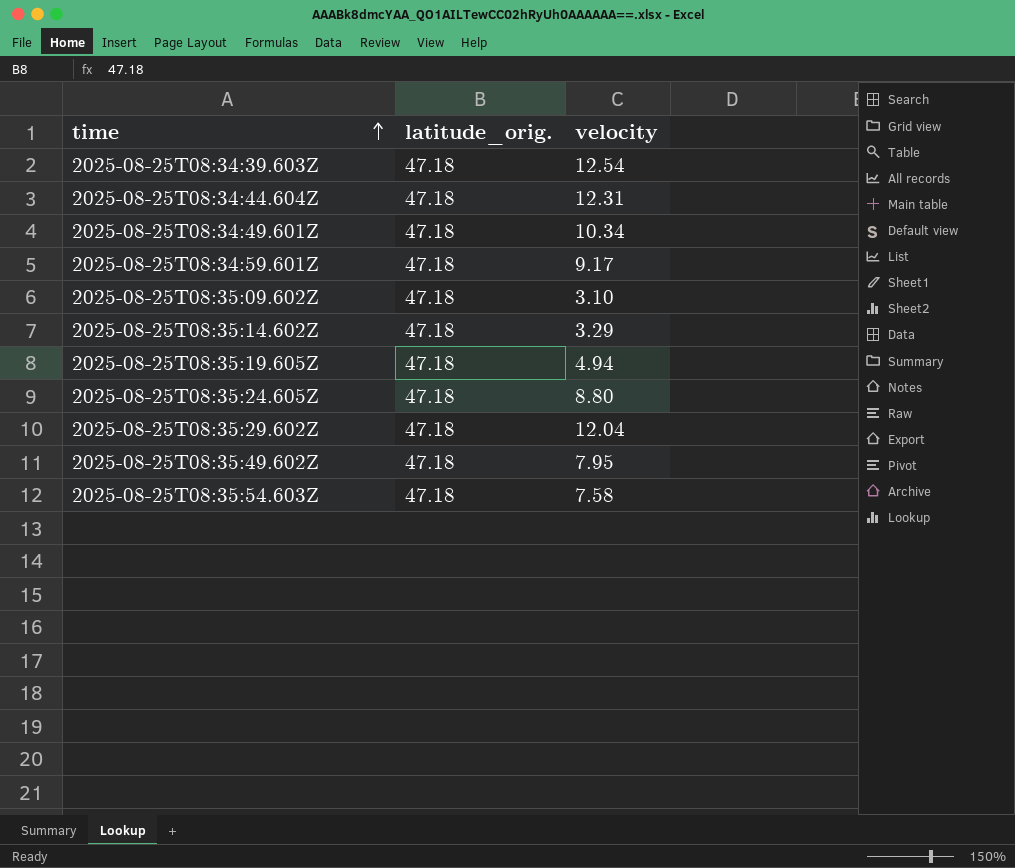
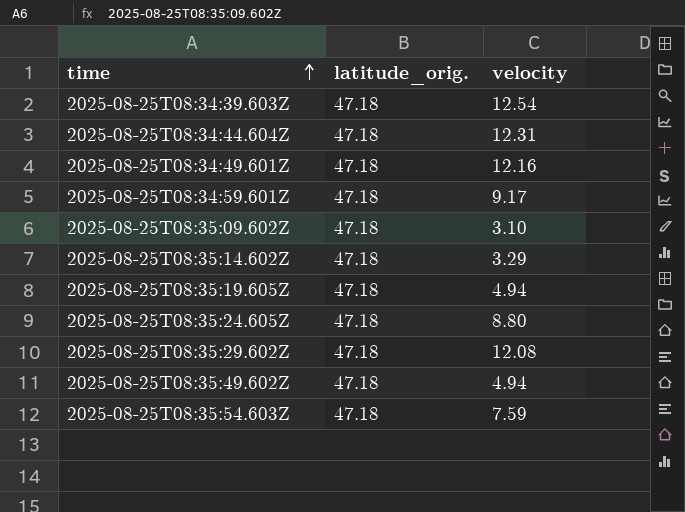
2025-08-25T08:34:49.601Z | velocity: 10.34 -> 12.16
2025-08-25T08:35:29.602Z | velocity: 12.04 -> 12.08
2025-08-25T08:35:49.602Z | velocity: 7.95 -> 4.94
2025-08-25T08:35:54.603Z | velocity: 7.58 -> 7.59

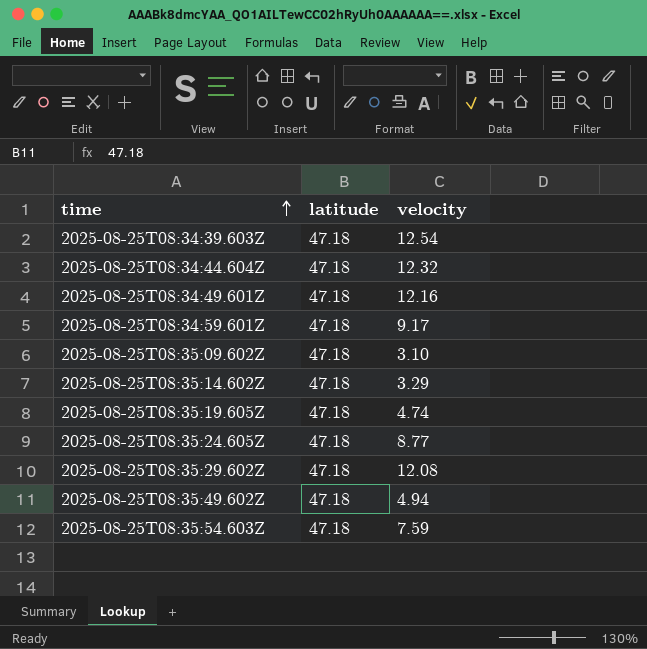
column name: latitude_orig. -> latitude
2025-08-25T08:34:44.604Z | velocity: 12.31 -> 12.32
2025-08-25T08:35:19.605Z | velocity: 4.94 -> 4.74
2025-08-25T08:35:24.605Z | velocity: 8.80 -> 8.77

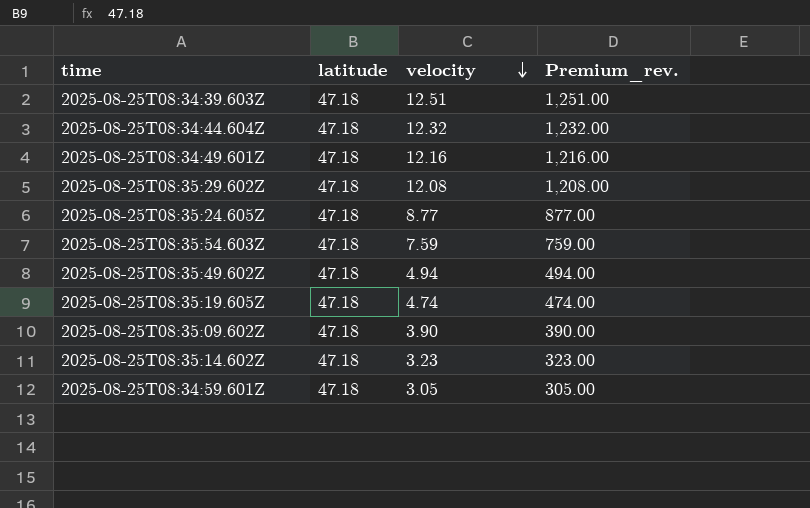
row order: time ascending -> velocity descending
column Premium_rev. | formula: none -> [velocity] * 100
2025-08-25T08:34:39.603Z | velocity: 12.54 -> 12.51
2025-08-25T08:35:09.602Z | velocity: 3.10 -> 3.90
2025-08-25T08:35:14.602Z | velocity: 3.29 -> 3.23
2025-08-25T08:34:59.601Z | velocity: 9.17 -> 3.05

